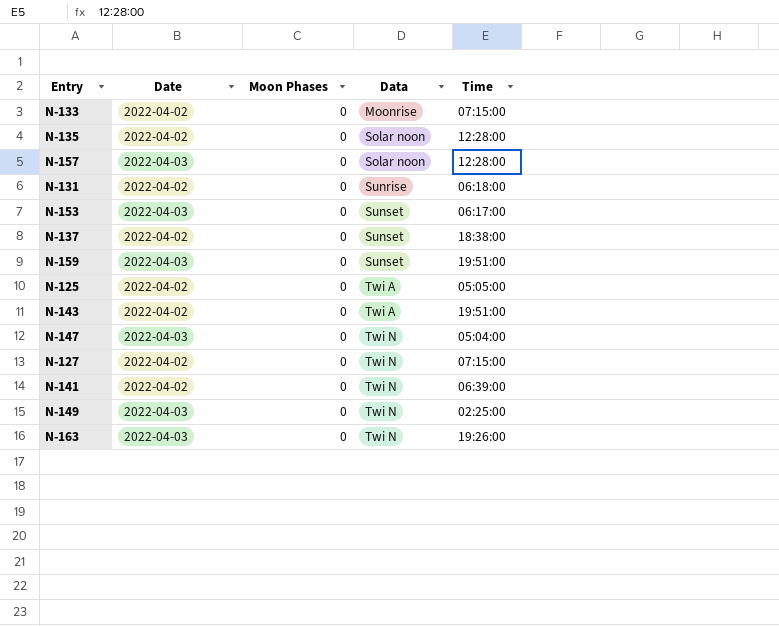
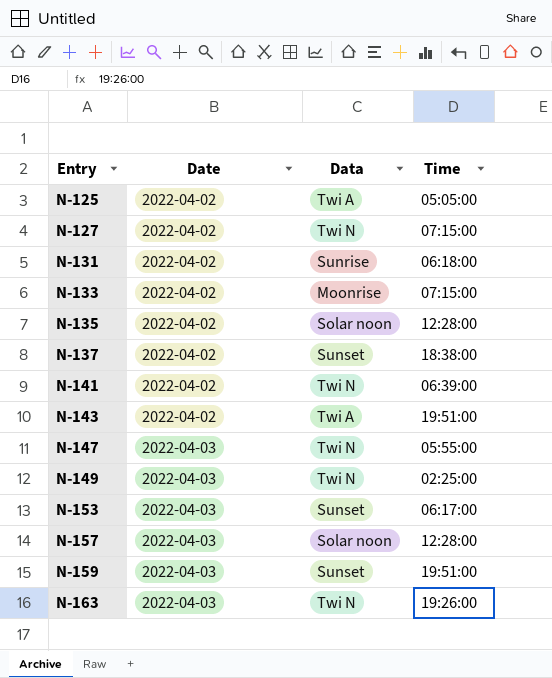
row order: Data ascending -> Entry ascending
column Moon Phases | position: 3 -> none
N-147 | Time: 05:04:00 -> 05:55:00

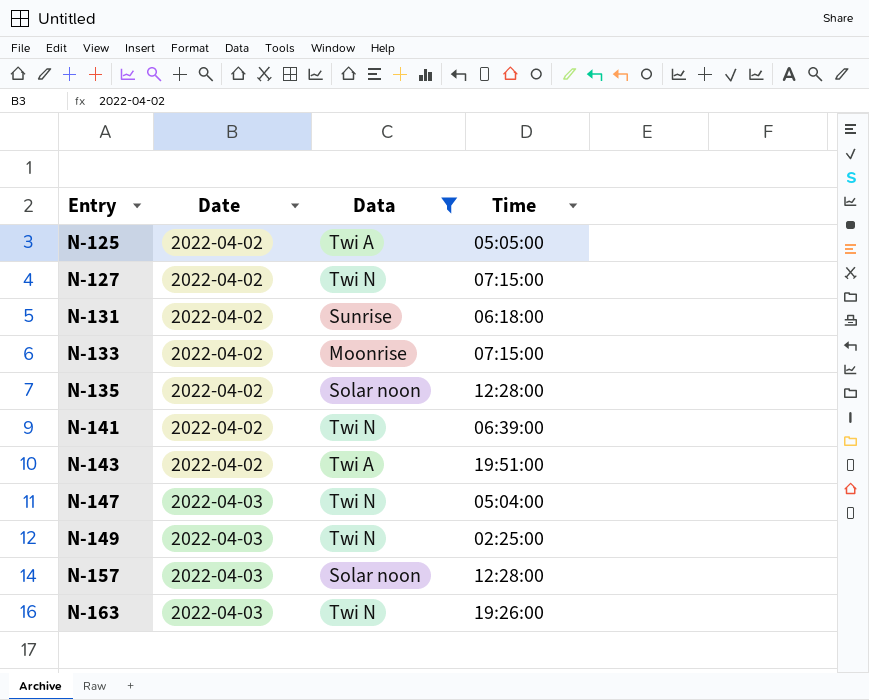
filter: none -> Data != Sunset
N-147 | Time: 05:55:00 -> 05:04:00

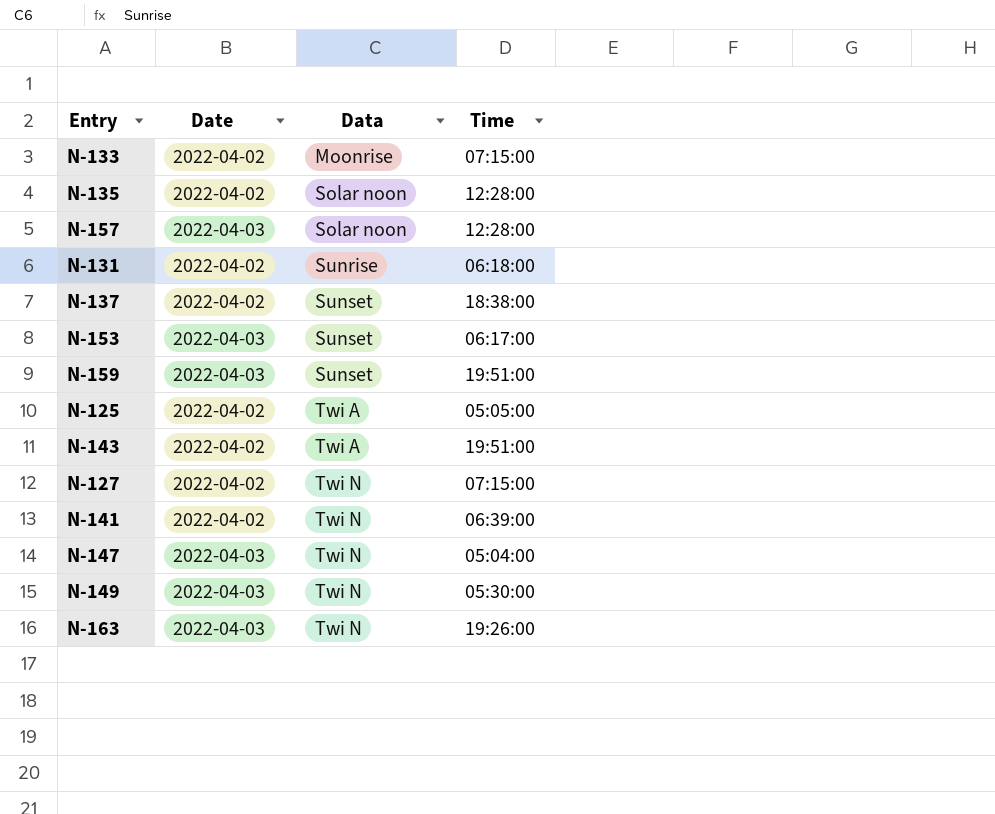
filter: Data != Sunset -> none
row order: Entry ascending -> Data ascending
N-149 | Time: 02:25:00 -> 05:30:00

